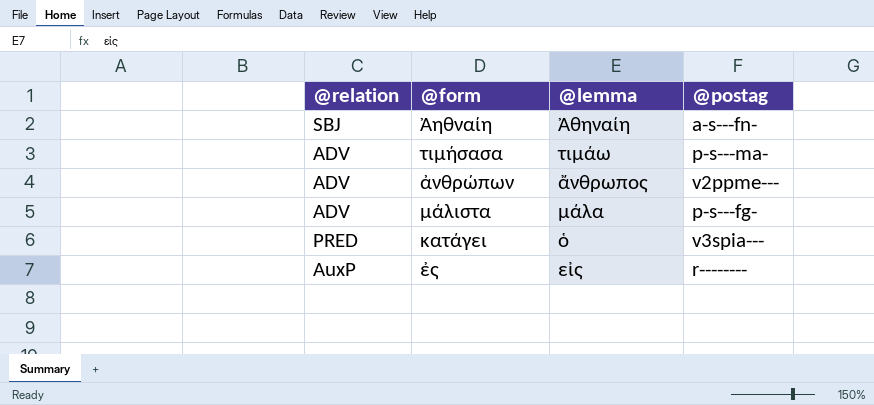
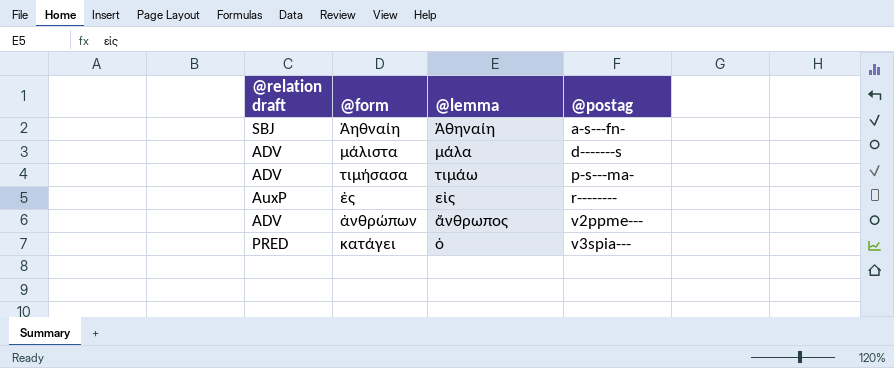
row order: none -> @postag ascending
column name: @relation -> @relation draft
μάλιστα | @postag: p-s---fg- -> d-------s

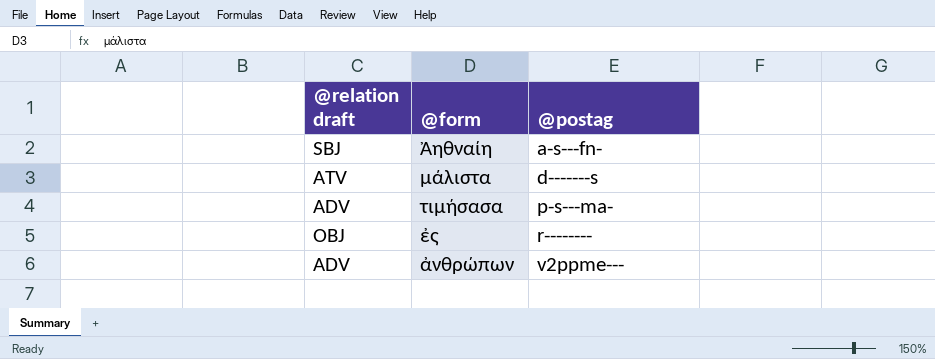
column @lemma | position: 3 -> none
row κατάγει: PRED | ὁ | v3spia--- -> none
μάλιστα | @relation draft: ADV -> ATV
ἐς | @relation draft: AuxP -> OBJ

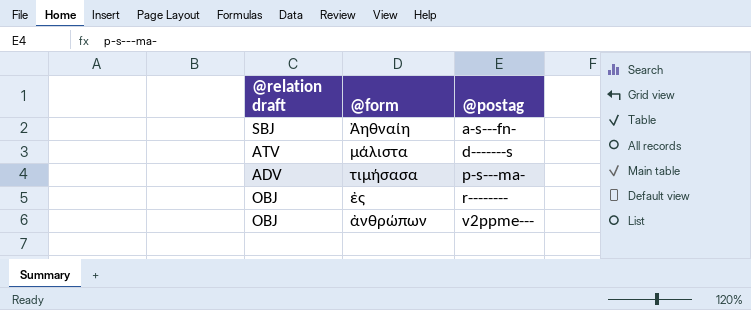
ἀνθρώπων | @relation draft: ADV -> OBJ

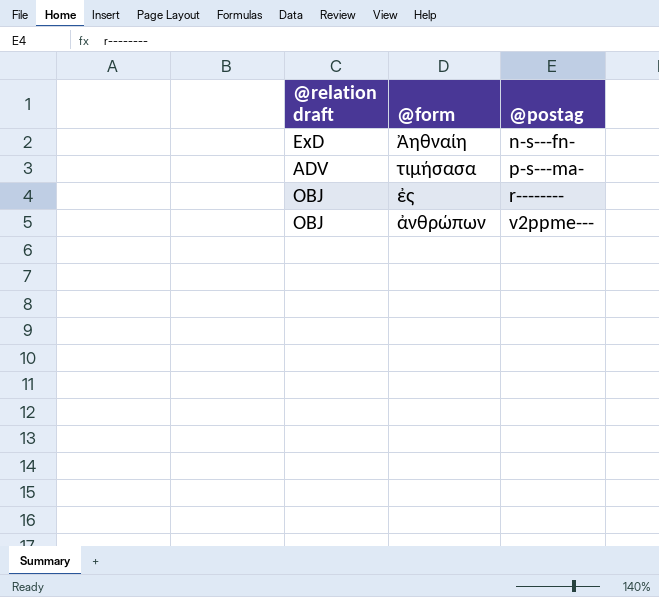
row μάλιστα: ATV | d-------s -> none
Ἀηθναίη | @relation draft: SBJ -> ExD
Ἀηθναίη | @postag: a-s---fn- -> n-s---fn-

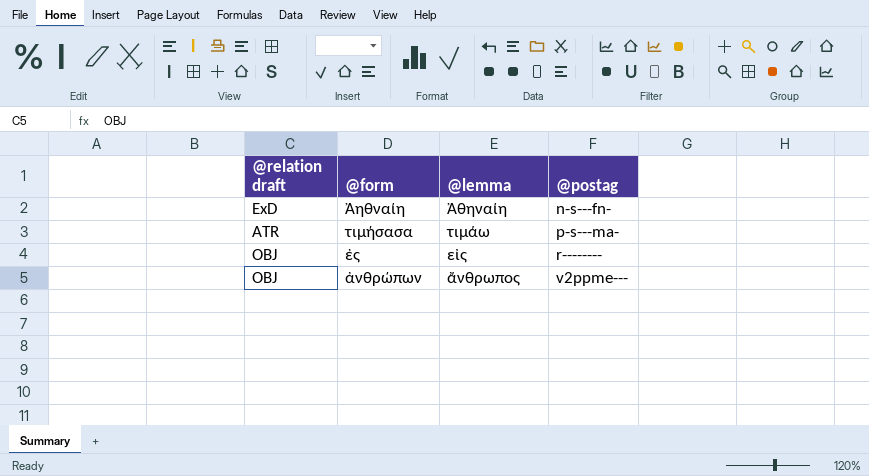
column @lemma | position: none -> 3
τιμήσασα | @relation draft: ADV -> ATR

